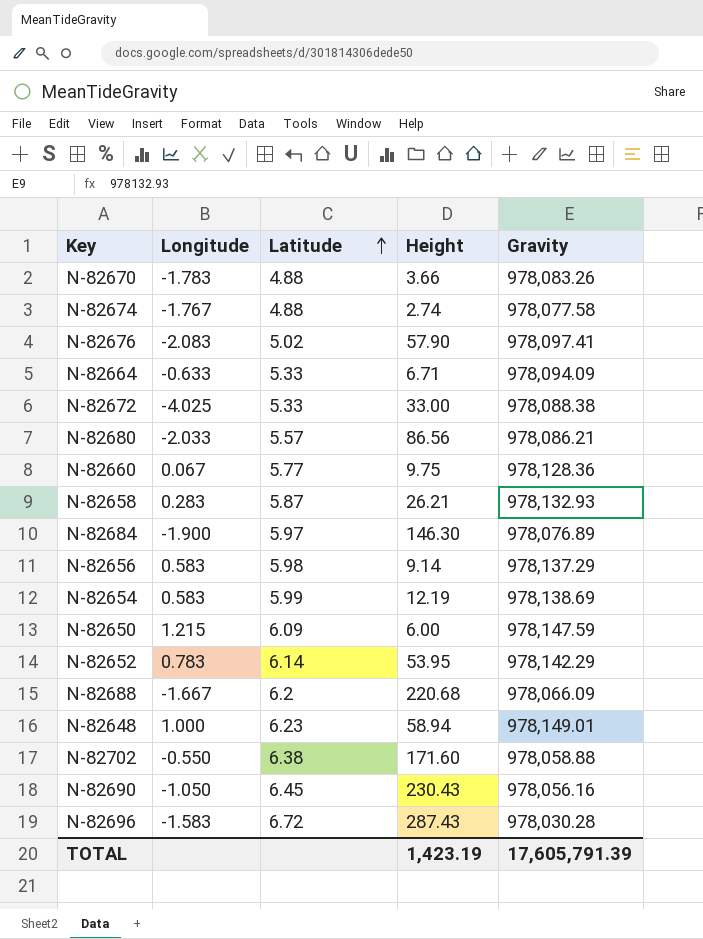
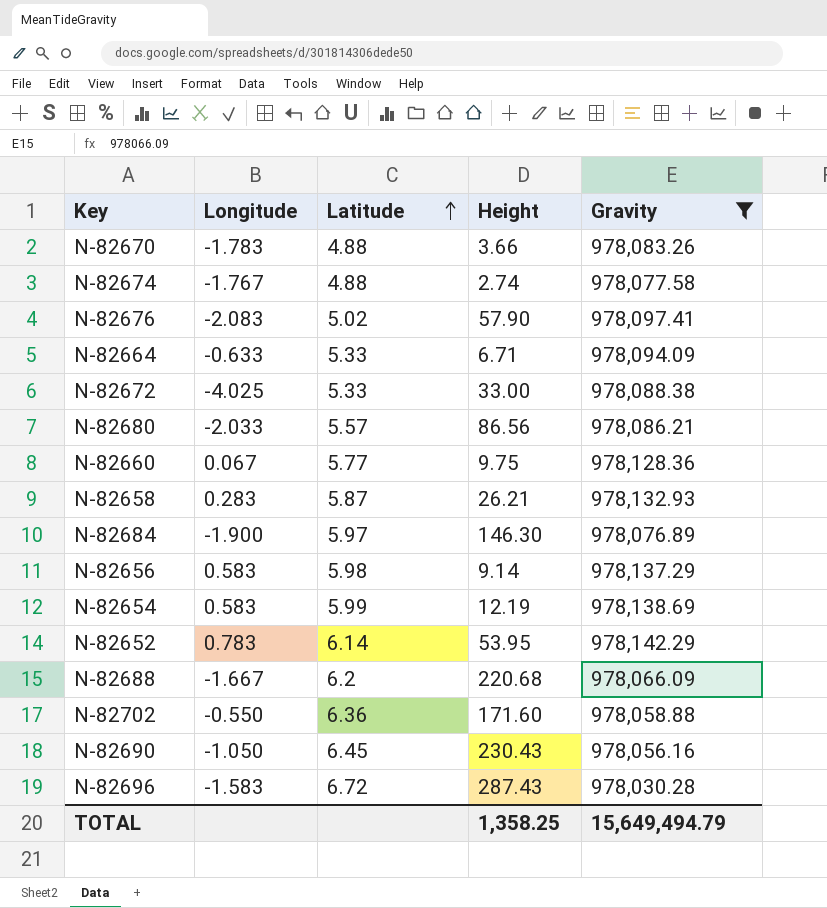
filter: none -> Gravity <= 978,142.29
N-82702 | Latitude: 6.38 -> 6.36
TOTAL | Height: 1,423.19 -> 1,358.25
TOTAL | Gravity: 17,605,791.39 -> 15,649,494.79

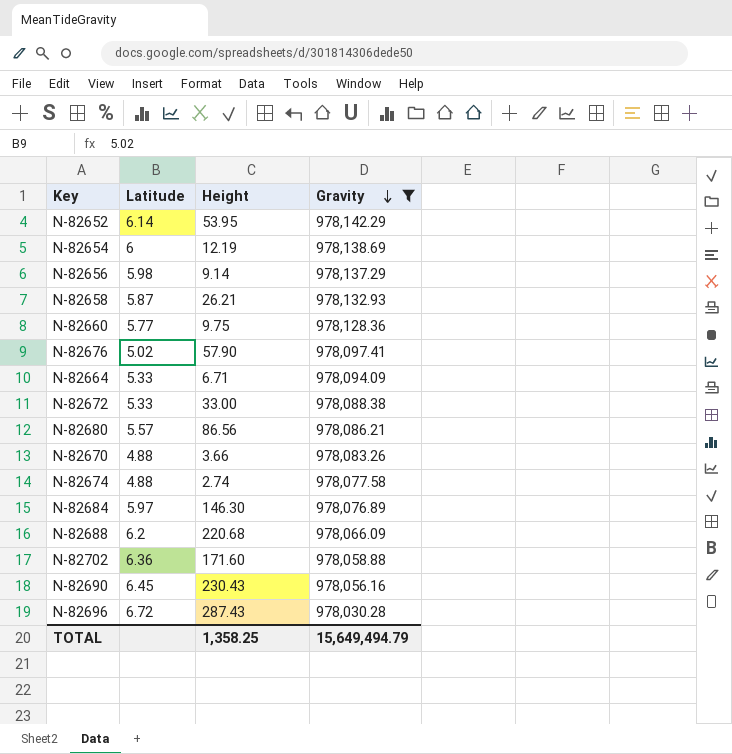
row order: Latitude ascending -> Gravity descending
column Longitude | position: 2 -> none
N-82654 | Latitude: 5.99 -> 6

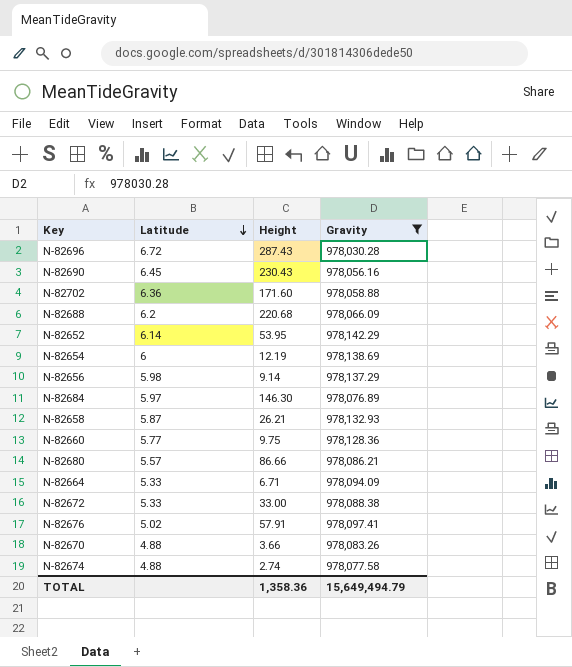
row order: Gravity descending -> Latitude descending
N-82680 | Height: 86.56 -> 86.66
N-82676 | Height: 57.90 -> 57.91
TOTAL | Height: 1,358.25 -> 1,358.36

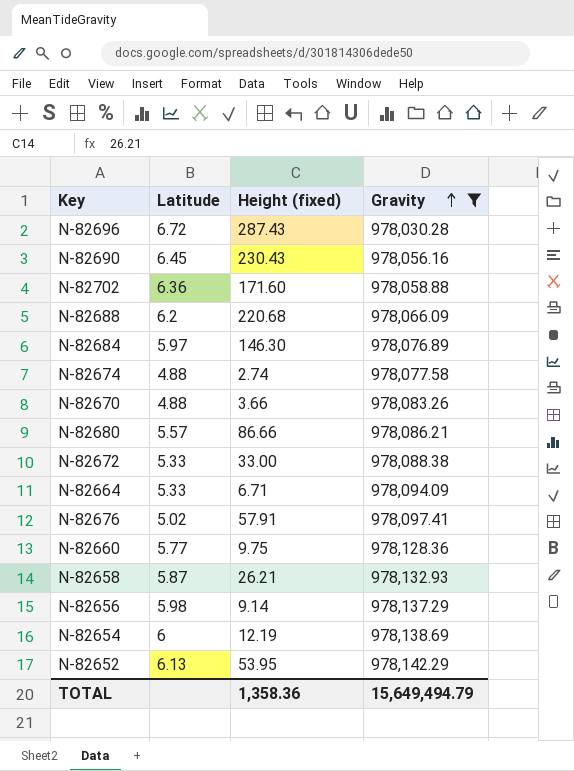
row order: Latitude descending -> Gravity ascending
column name: Height -> Height (fixed)
N-82652 | Latitude: 6.14 -> 6.13

